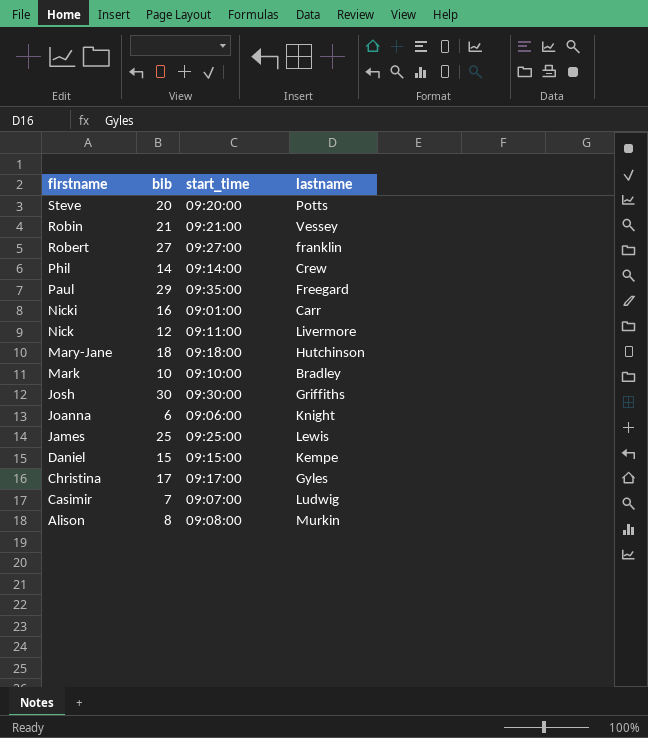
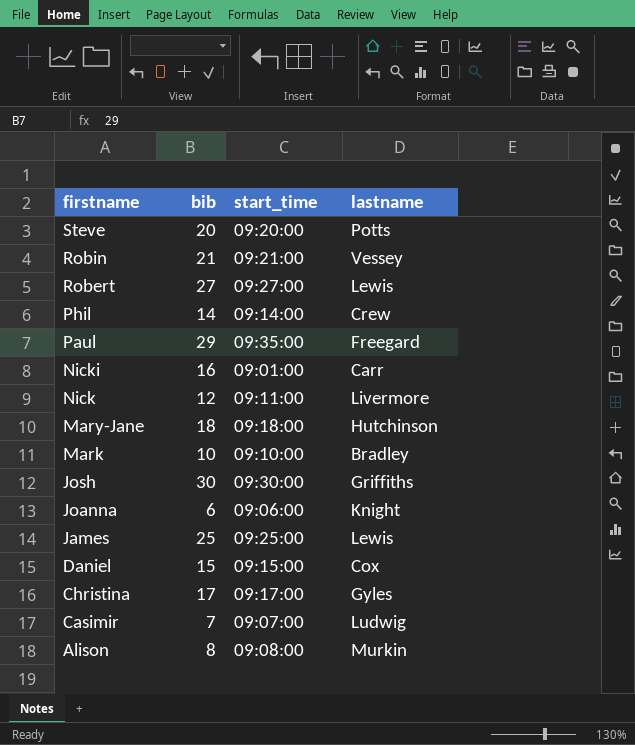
Robert | lastname: franklin -> Lewis
Daniel | lastname: Kempe -> Cox

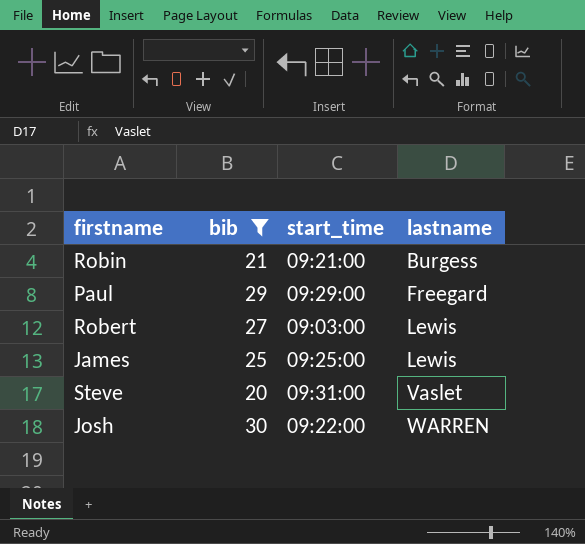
filter: none -> bib >= 20
row order: firstname descending -> lastname ascending
Robin | lastname: Vessey -> Burgess
Paul | start_time: 09:35:00 -> 09:29:00
Robert | start_time: 09:27:00 -> 09:03:00
Steve | start_time: 09:20:00 -> 09:31:00
Steve | lastname: Potts -> Vaslet
Josh | start_time: 09:30:00 -> 09:22:00
Josh | lastname: Griffiths -> WARREN

